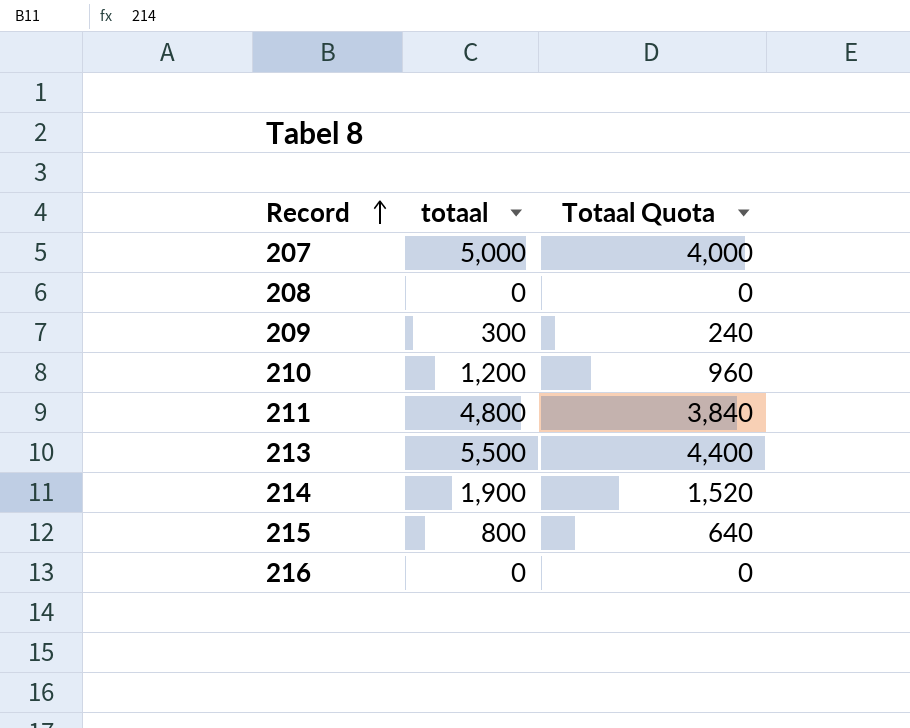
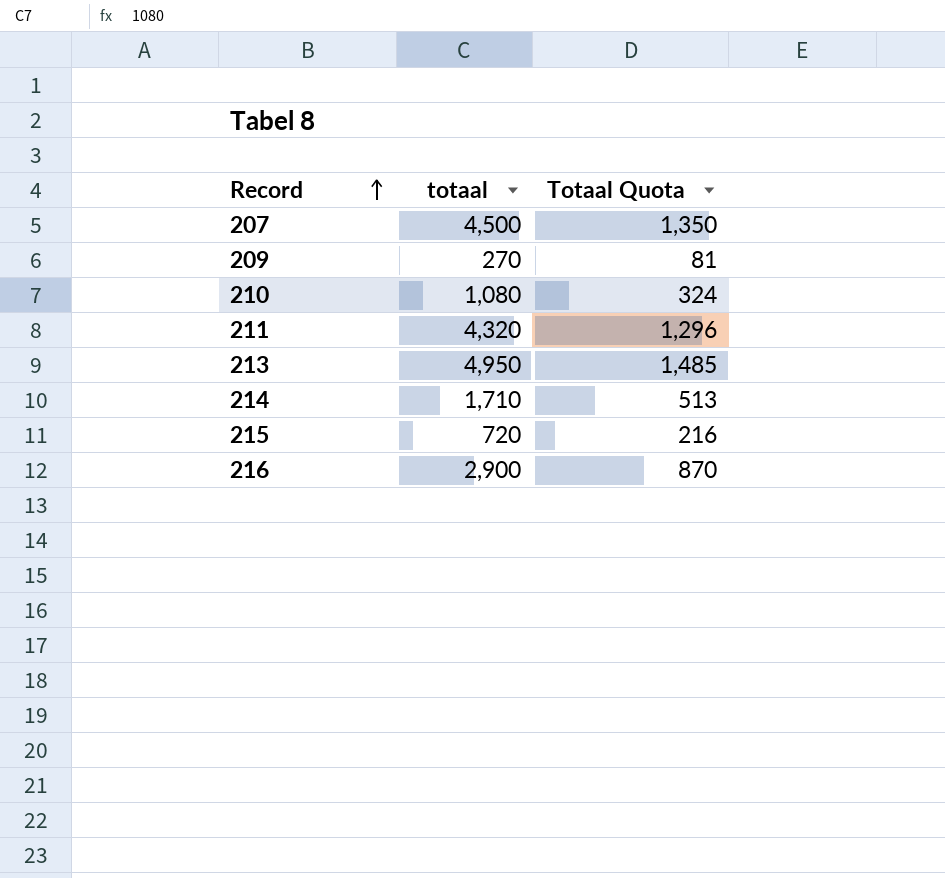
column Totaal Quota | formula: [totaal] * 0.8 -> [totaal] * 0.3
row 208: 0 | 0 -> none
207 | totaal: 5,000 -> 4,500
209 | totaal: 300 -> 270
210 | totaal: 1,200 -> 1,080
211 | totaal: 4,800 -> 4,320
213 | totaal: 5,500 -> 4,950
214 | totaal: 1,900 -> 1,710
215 | totaal: 800 -> 720
216 | totaal: 0 -> 2,900

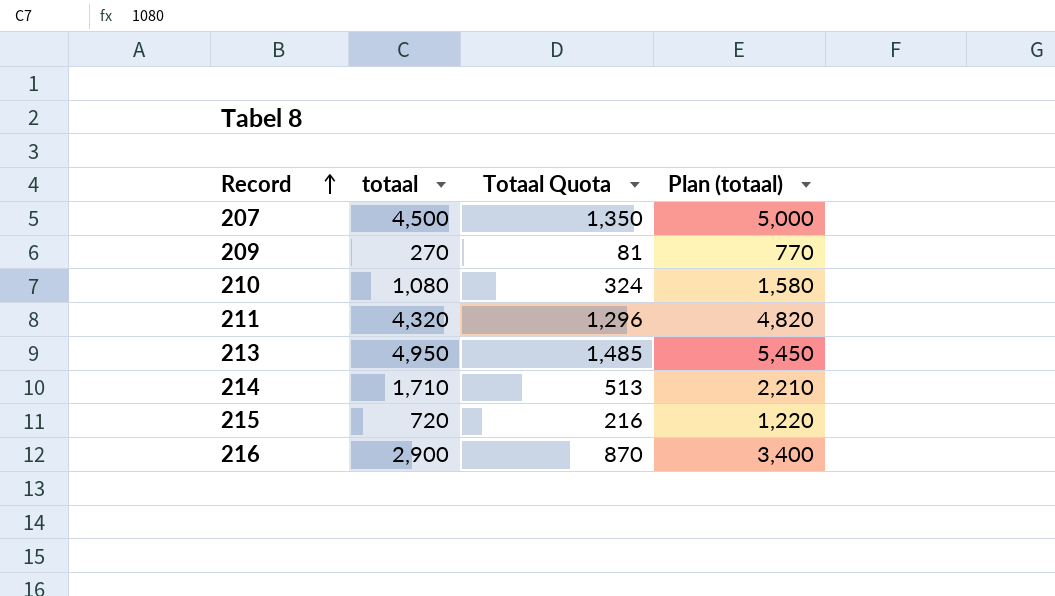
column Plan (totaal) | formula: none -> [totaal] + 500

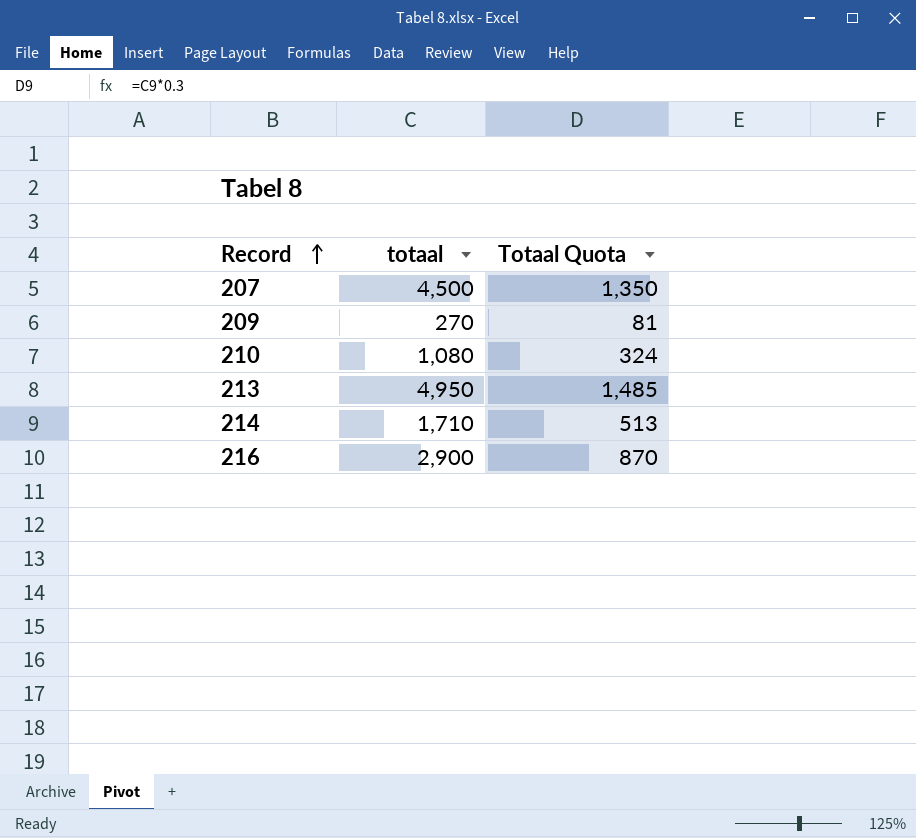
column Plan (totaal) | formula: [totaal] + 500 -> none
row 211: 4,320 | 1,296 | 4,820 -> none
row 215: 720 | 216 | 1,220 -> none

